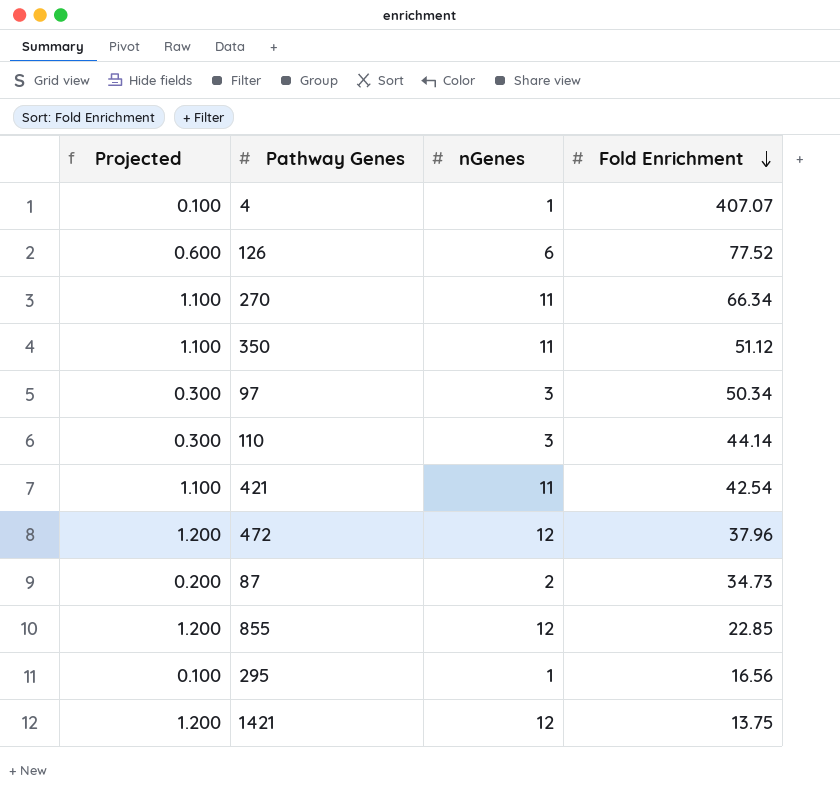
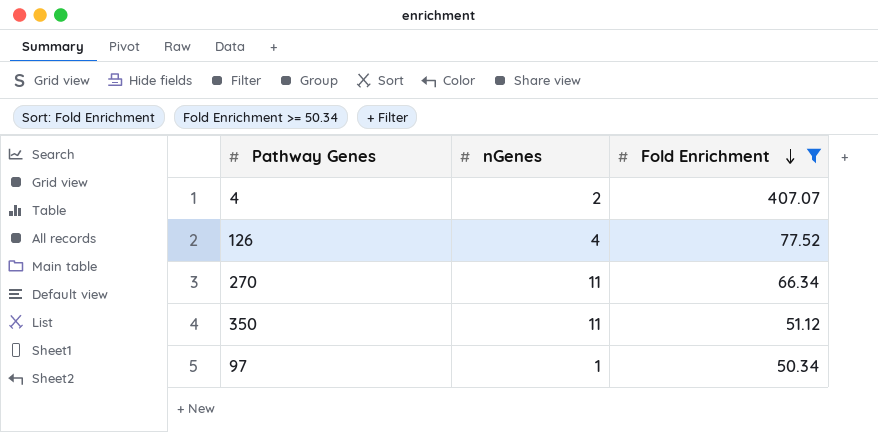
filter: none -> Fold Enrichment >= 50.34
column Projected | formula: [nGenes] * 0.1 -> none
4 | nGenes: 1 -> 2
126 | nGenes: 6 -> 4
97 | nGenes: 3 -> 1

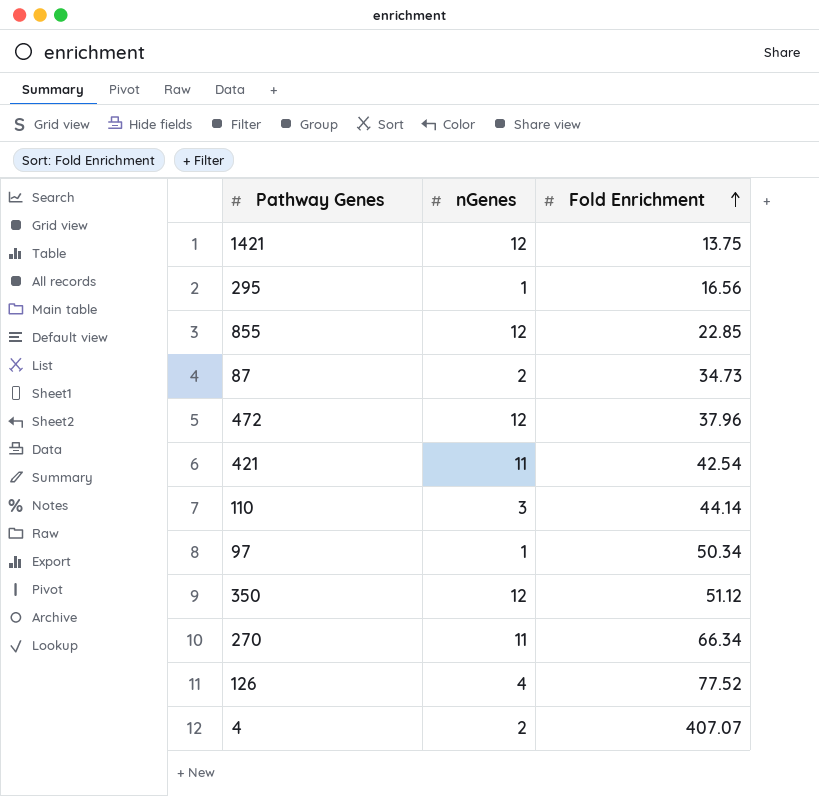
filter: Fold Enrichment >= 50.34 -> none
row order: Fold Enrichment descending -> Fold Enrichment ascending
350 | nGenes: 11 -> 12

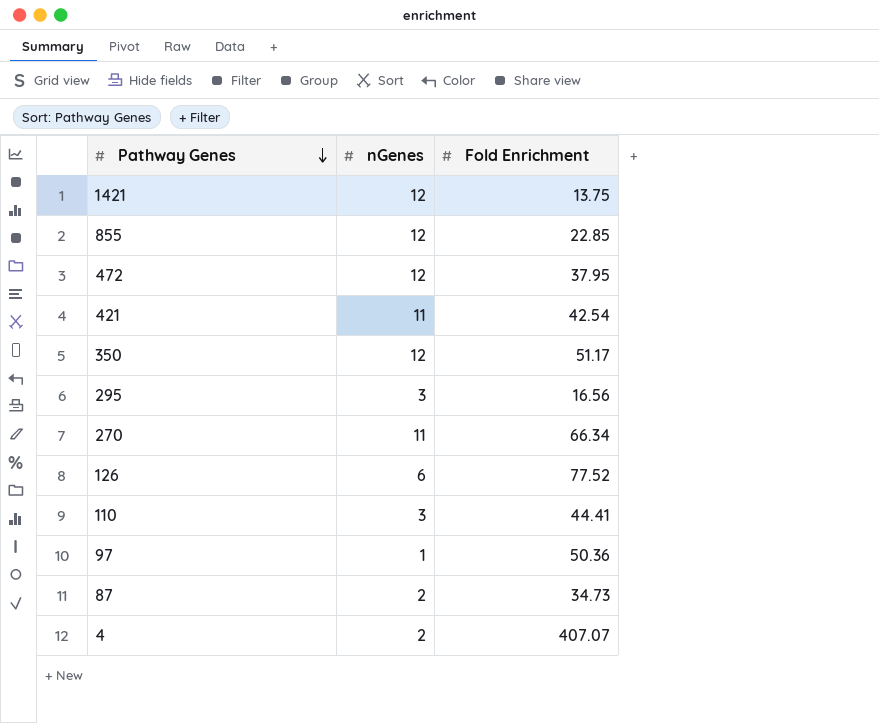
row order: Fold Enrichment ascending -> Pathway Genes descending
472 | Fold Enrichment: 37.96 -> 37.95
350 | Fold Enrichment: 51.12 -> 51.17
295 | nGenes: 1 -> 3
126 | nGenes: 4 -> 6
110 | Fold Enrichment: 44.14 -> 44.41
97 | Fold Enrichment: 50.34 -> 50.36

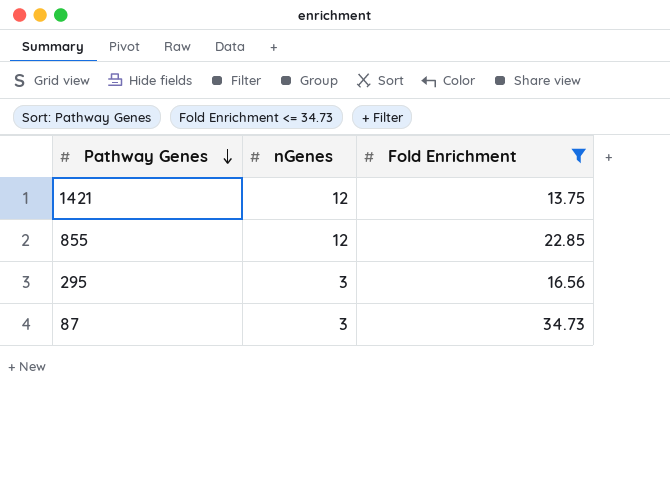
filter: none -> Fold Enrichment <= 34.73
87 | nGenes: 2 -> 3

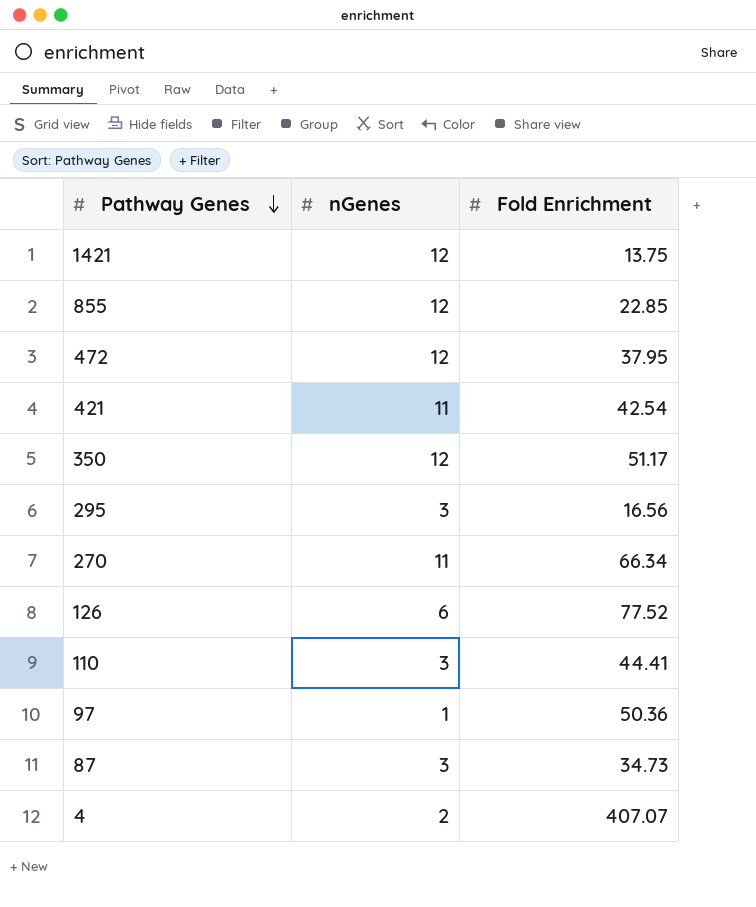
filter: Fold Enrichment <= 34.73 -> none

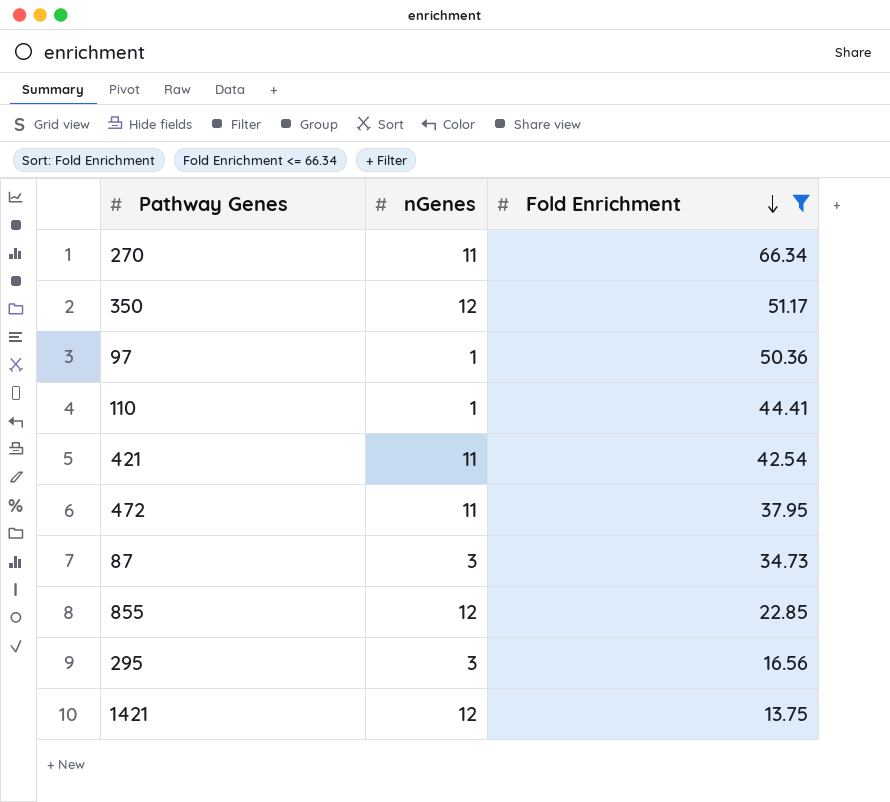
filter: none -> Fold Enrichment <= 66.34
row order: Pathway Genes descending -> Fold Enrichment descending
110 | nGenes: 3 -> 1
472 | nGenes: 12 -> 11

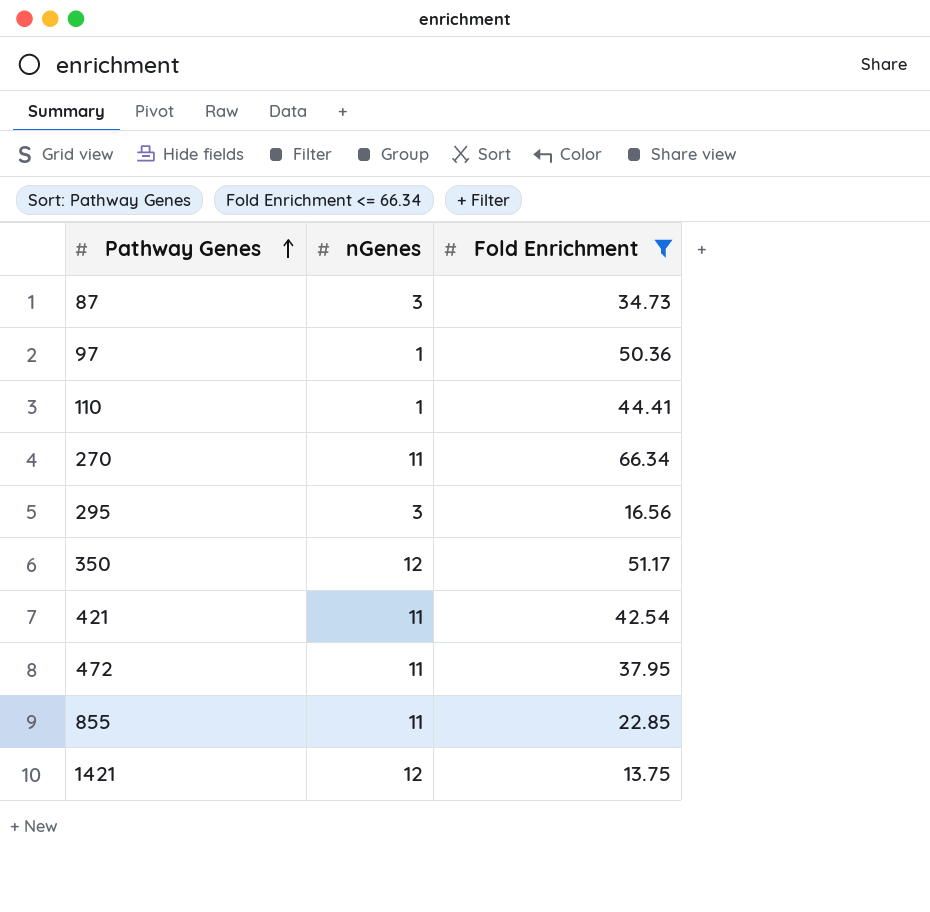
row order: Fold Enrichment descending -> Pathway Genes ascending
855 | nGenes: 12 -> 11

